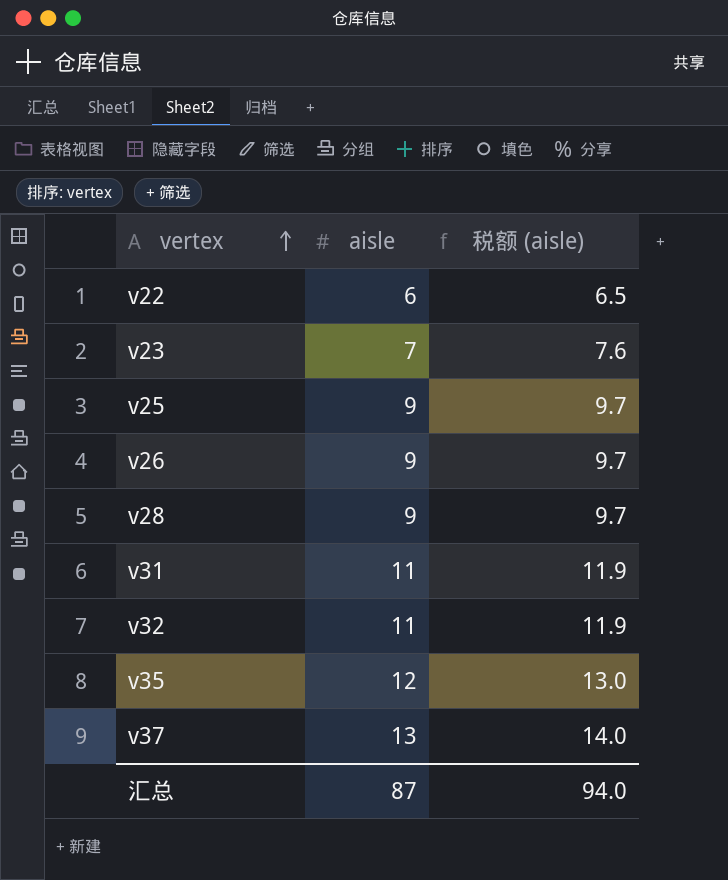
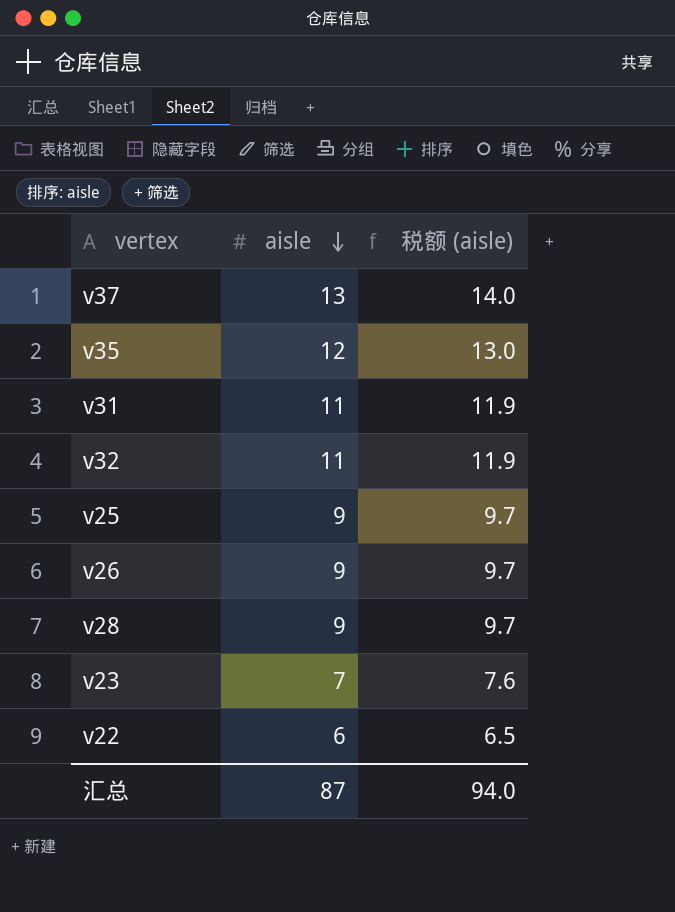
row order: vertex ascending -> aisle descending

